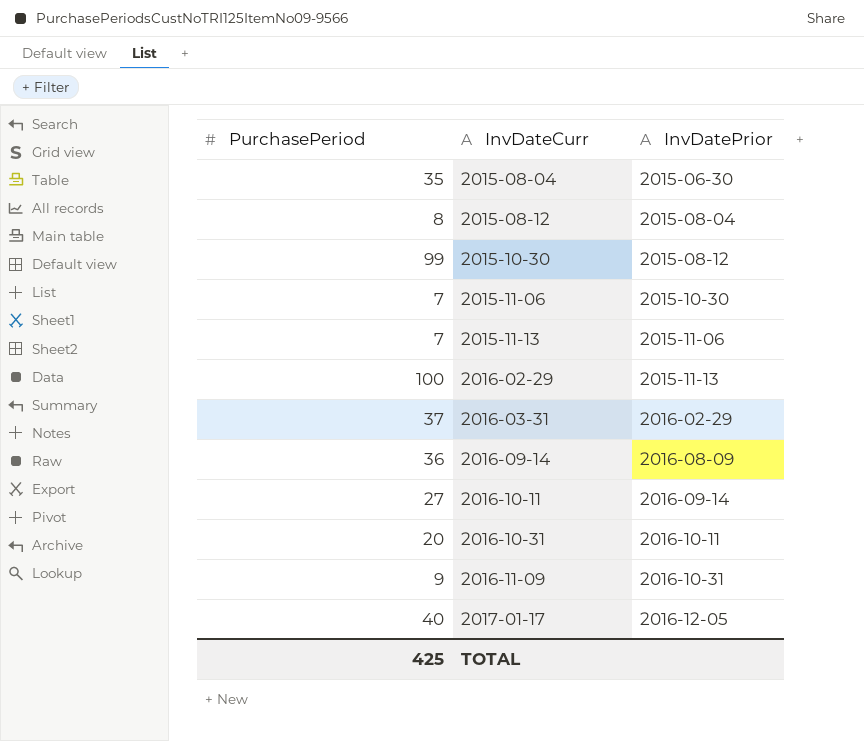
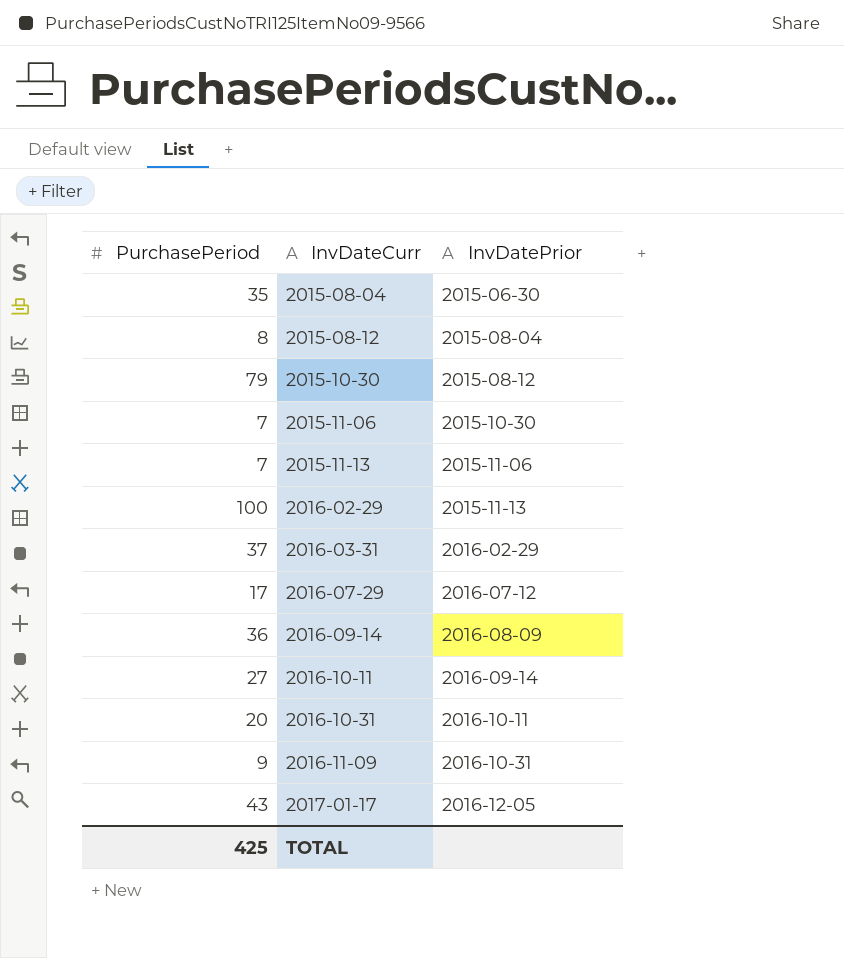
2015-10-30 | PurchasePeriod: 99 -> 79
row 2016-07-29: none -> 17 | 2016-07-12
2017-01-17 | PurchasePeriod: 40 -> 43

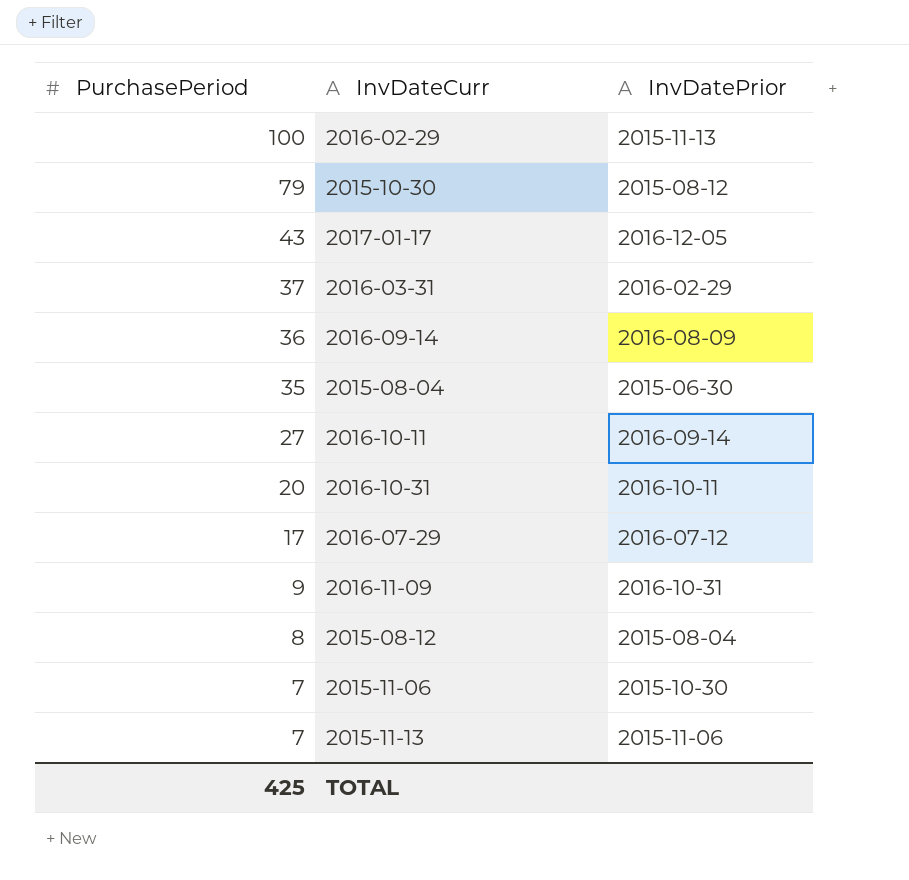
row order: InvDateCurr ascending -> PurchasePeriod descending

